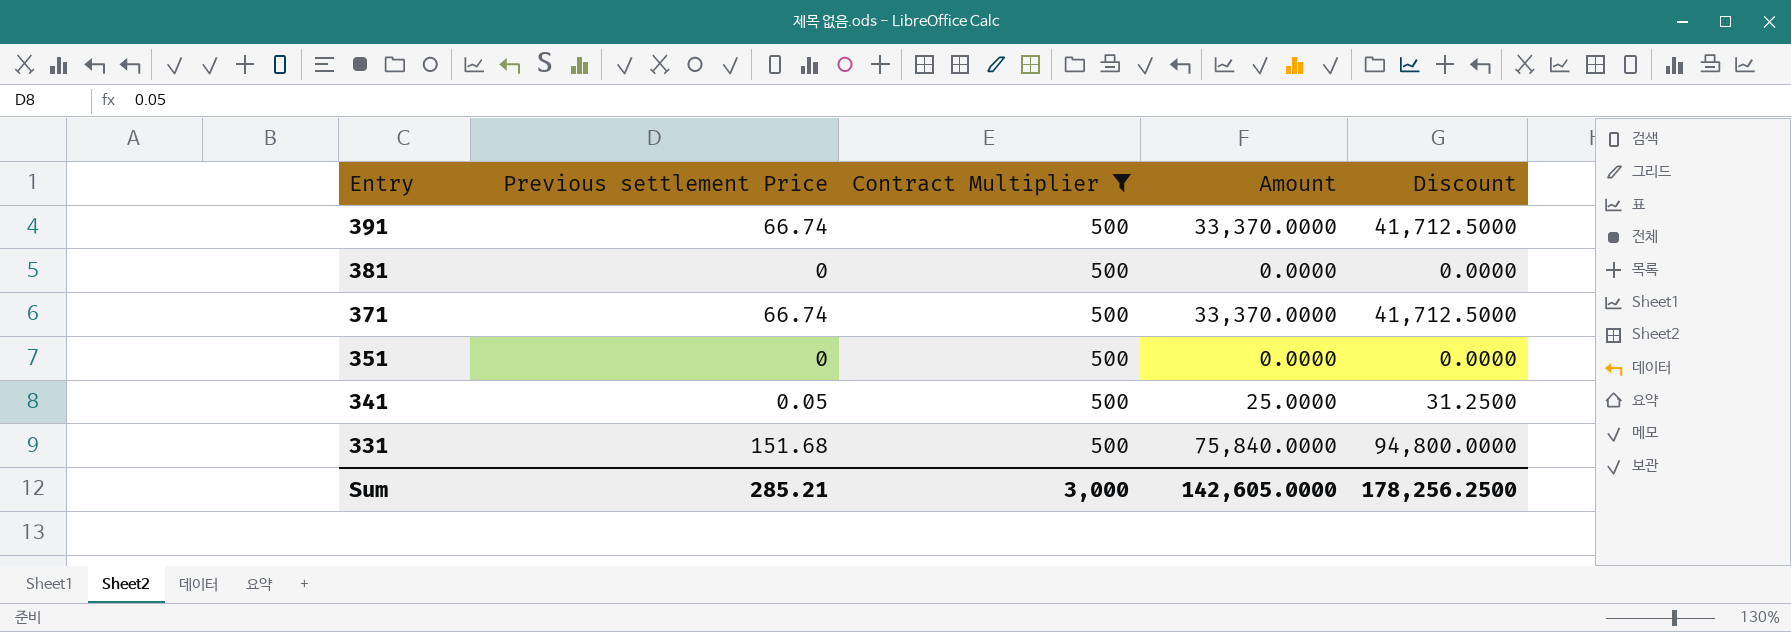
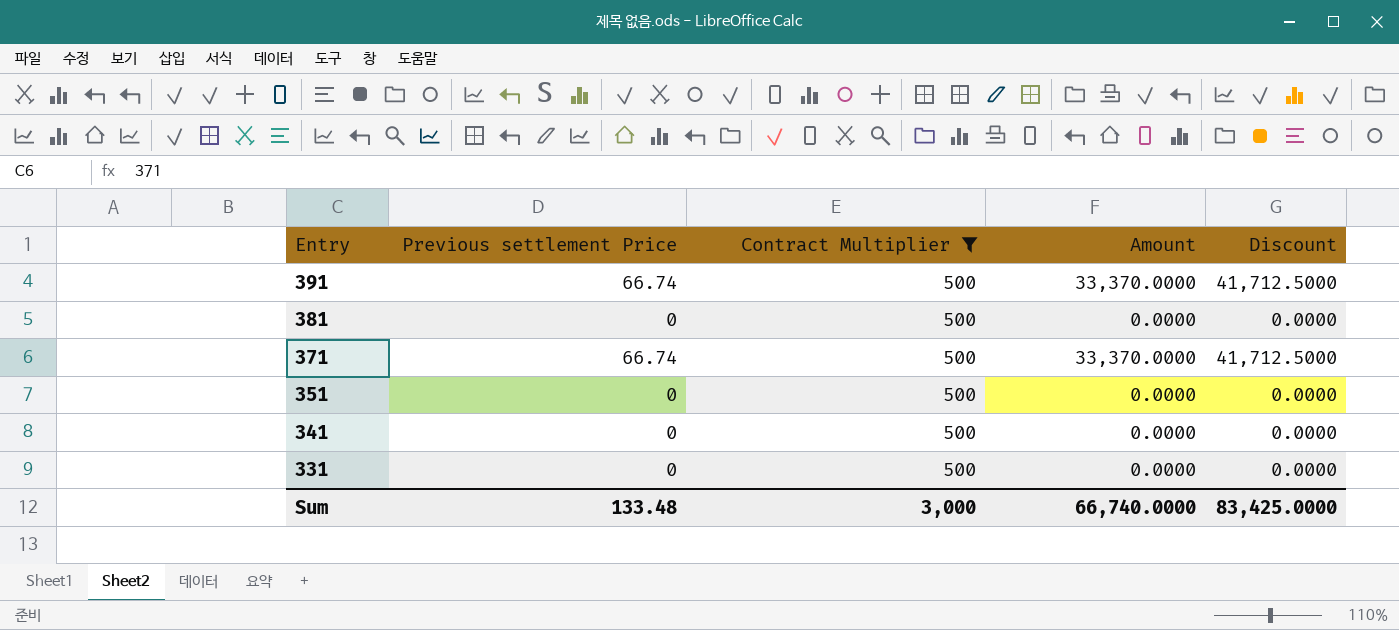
341 | Previous settlement Price: 0.05 -> 0
341 | Amount: 25.0000 -> 0.0000
341 | Discount: 31.2500 -> 0.0000
331 | Previous settlement Price: 151.68 -> 0
331 | Amount: 75,840.0000 -> 0.0000
331 | Discount: 94,800.0000 -> 0.0000
Sum | Previous settlement Price: 285.21 -> 133.48
Sum | Amount: 142,605.0000 -> 66,740.0000
Sum | Discount: 178,256.2500 -> 83,425.0000

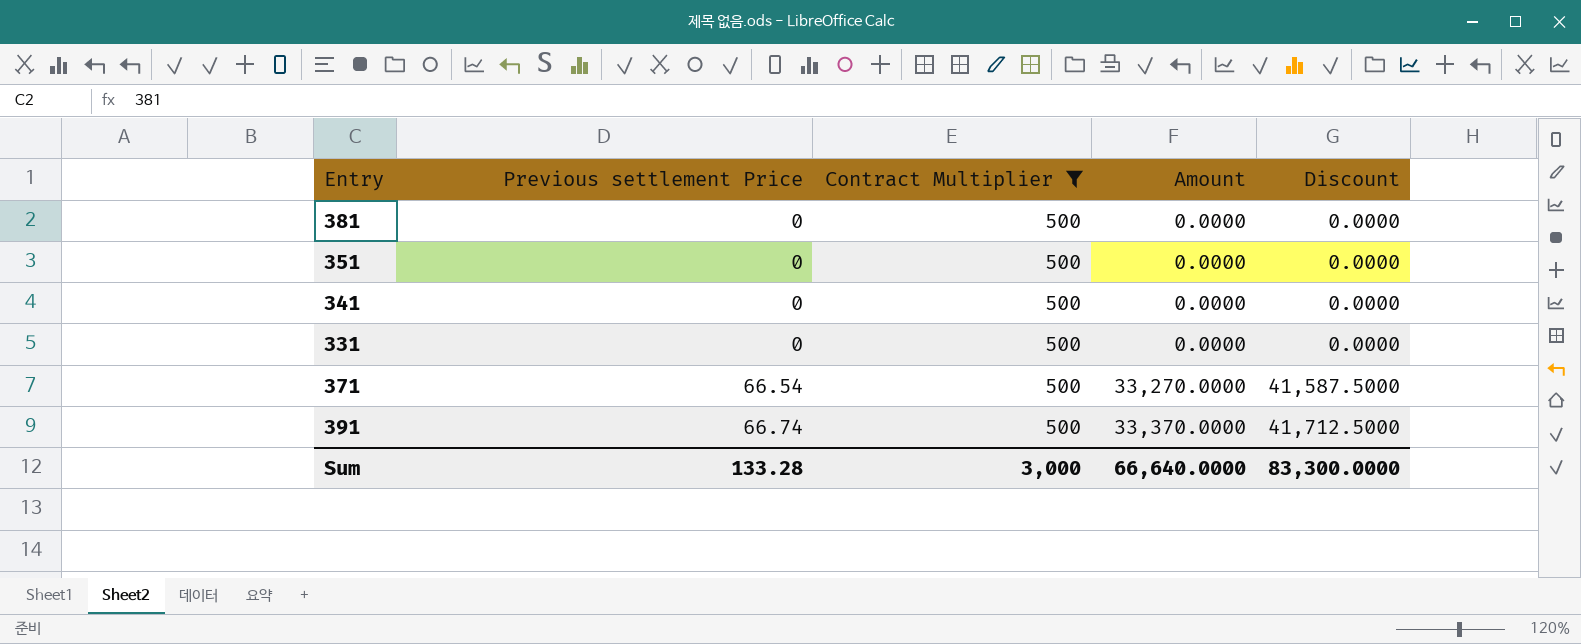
row order: Entry descending -> Previous settlement Price ascending
371 | Previous settlement Price: 66.74 -> 66.54
371 | Amount: 33,370.0000 -> 33,270.0000
371 | Discount: 41,712.5000 -> 41,587.5000
Sum | Previous settlement Price: 133.48 -> 133.28
Sum | Amount: 66,740.0000 -> 66,640.0000
Sum | Discount: 83,425.0000 -> 83,300.0000

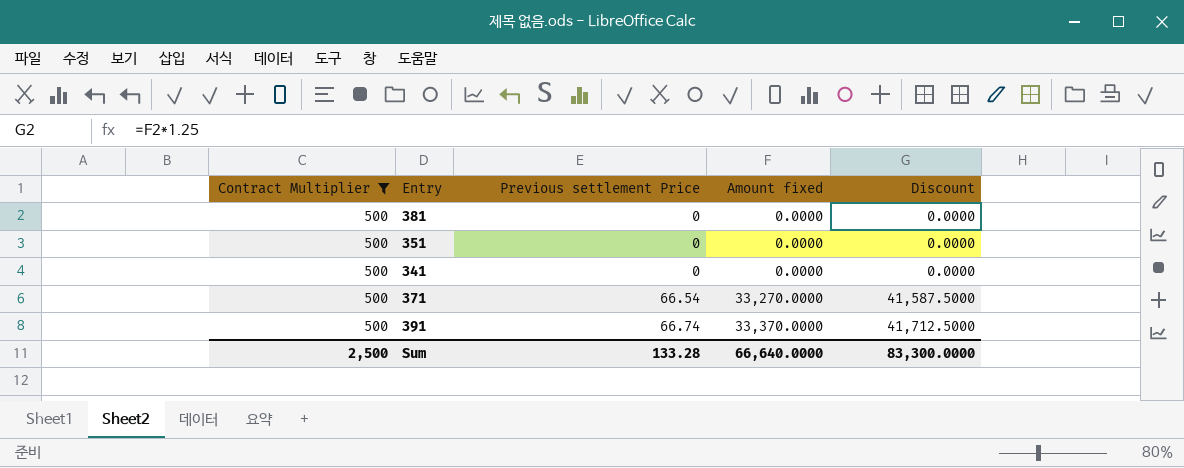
column Contract Multiplier | position: 3 -> 1
column name: Amount -> Amount fixed
row 331: 0 | 500 | 0.0000 | 0.0000 -> none
Sum | Contract Multiplier: 3,000 -> 2,500

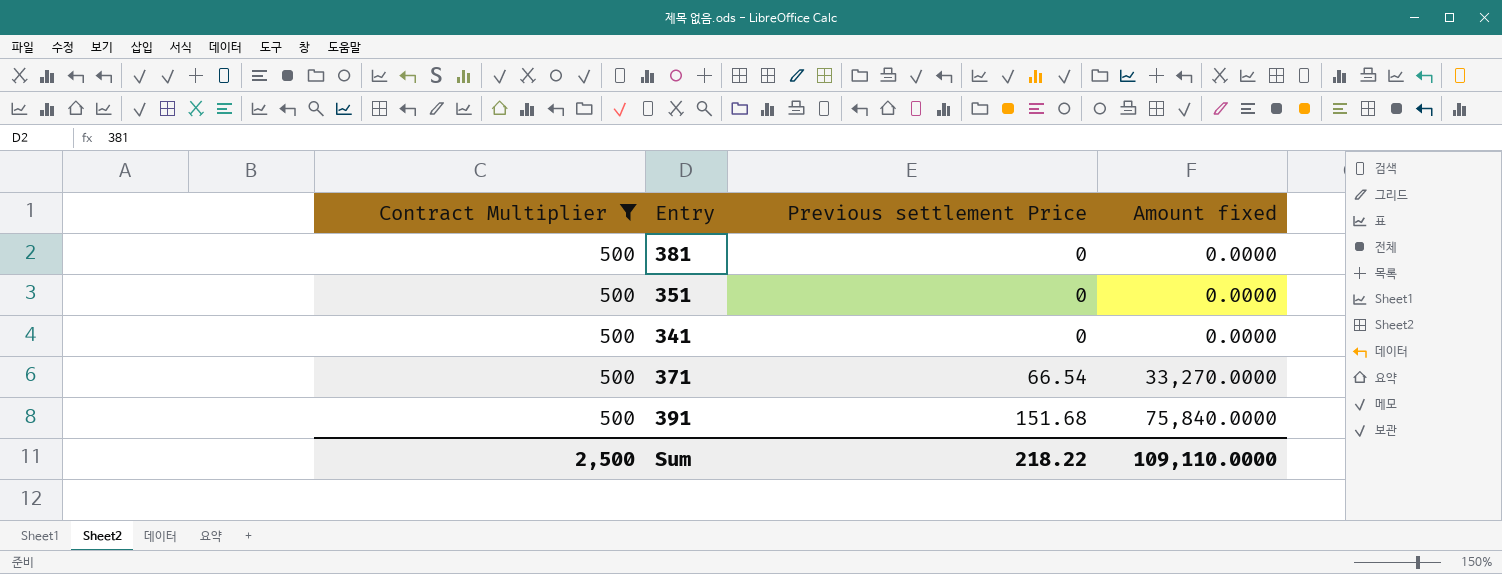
column Discount | formula: [Amount fixed] * 1.25 -> none
391 | Previous settlement Price: 66.74 -> 151.68
391 | Amount fixed: 33,370.0000 -> 75,840.0000
Sum | Previous settlement Price: 133.28 -> 218.22
Sum | Amount fixed: 66,640.0000 -> 109,110.0000

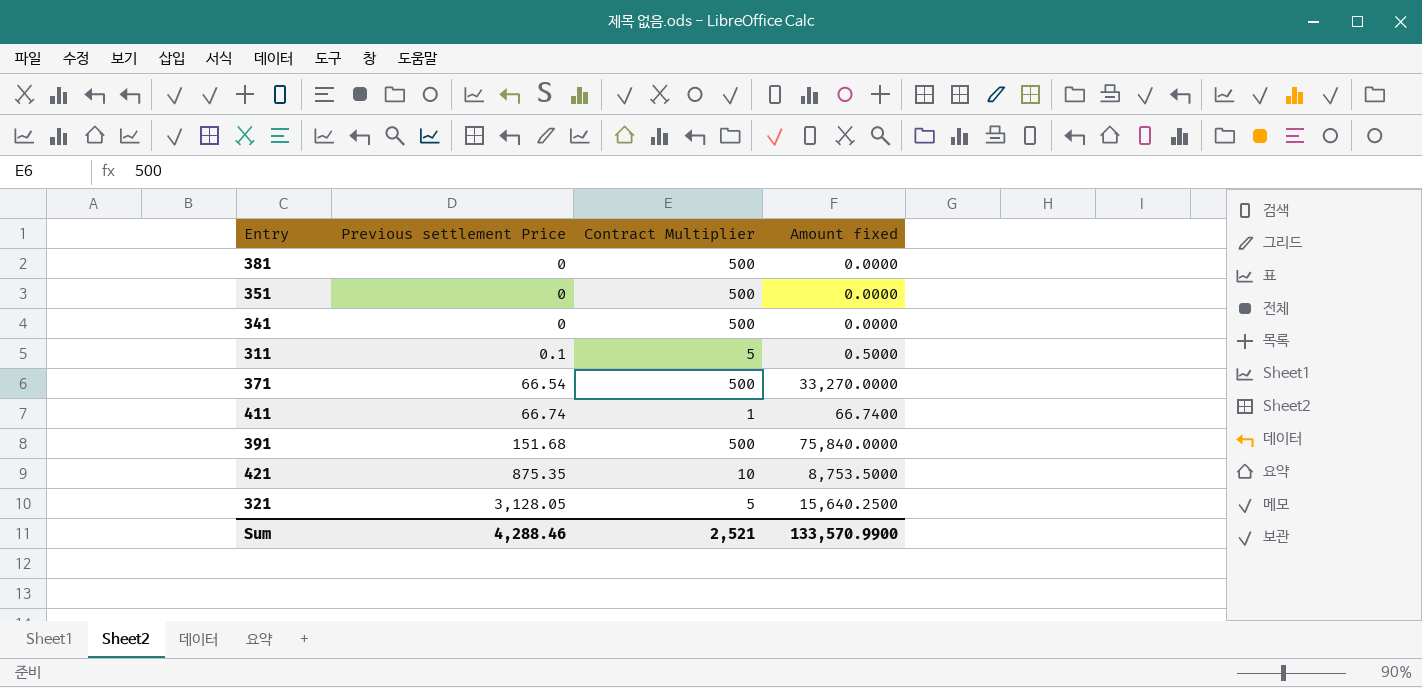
filter: Contract Multiplier = 500 -> none
column Contract Multiplier | position: 1 -> 3
Sum | Previous settlement Price: 218.22 -> 4,288.46
Sum | Contract Multiplier: 2,500 -> 2,521
Sum | Amount fixed: 109,110.0000 -> 133,570.9900

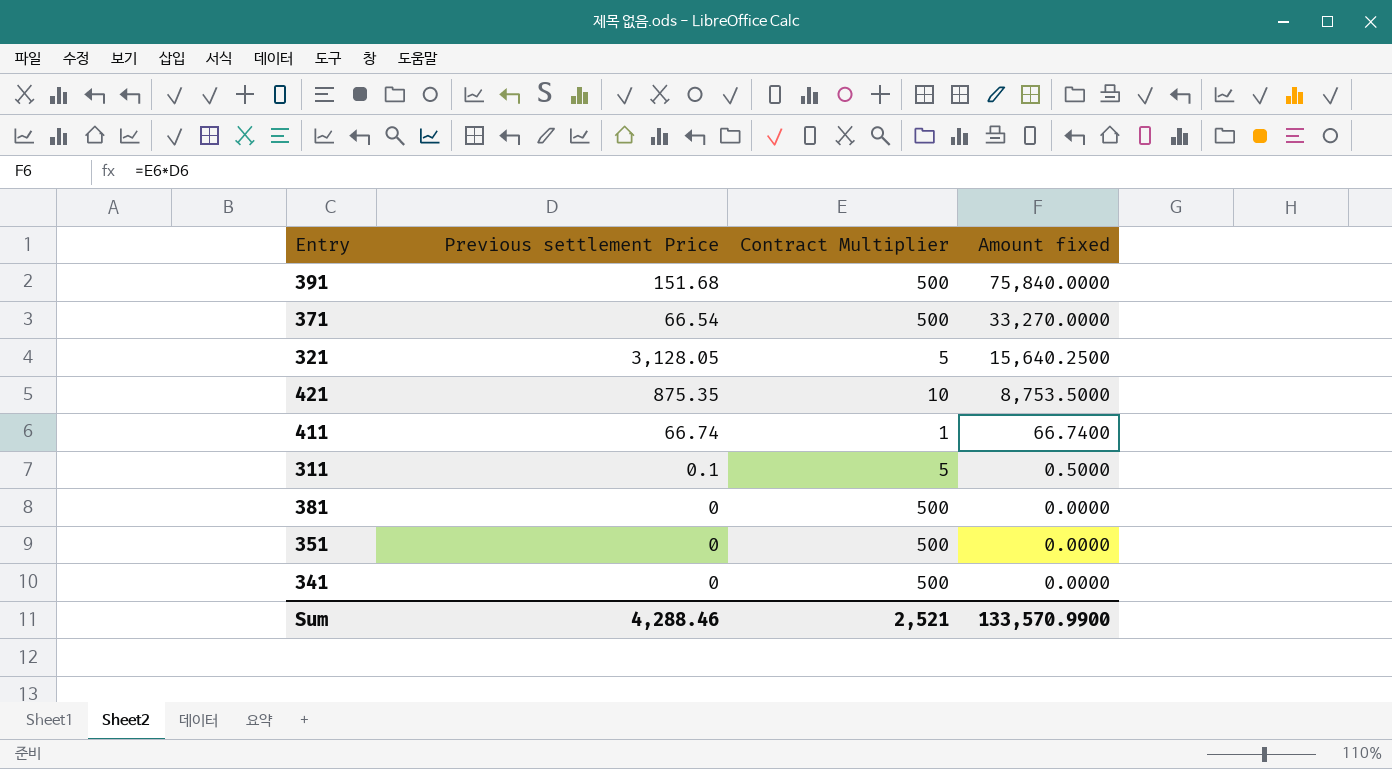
row order: Previous settlement Price ascending -> Amount fixed descending

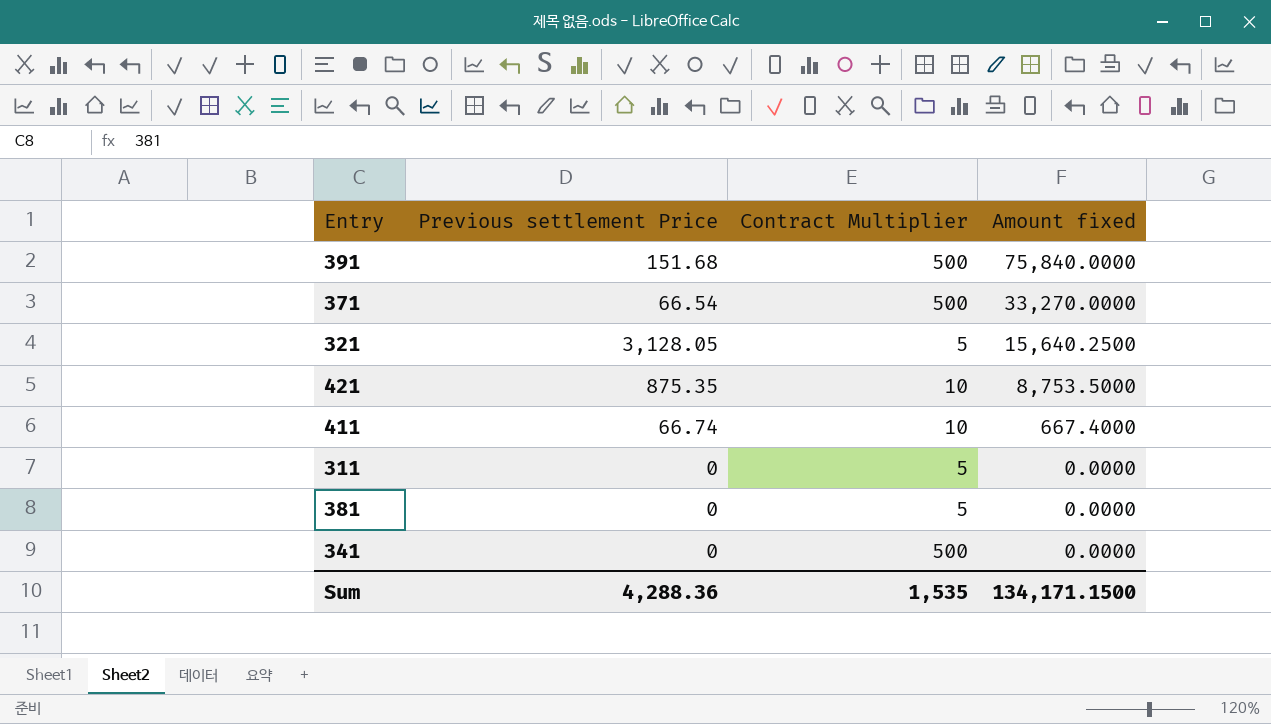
row 351: 0 | 500 | 0.0000 -> none
411 | Contract Multiplier: 1 -> 10
411 | Amount fixed: 66.7400 -> 667.4000
311 | Previous settlement Price: 0.1 -> 0
311 | Amount fixed: 0.5000 -> 0.0000
381 | Contract Multiplier: 500 -> 5
Sum | Previous settlement Price: 4,288.46 -> 4,288.36
Sum | Contract Multiplier: 2,521 -> 1,535
Sum | Amount fixed: 133,570.9900 -> 134,171.1500

